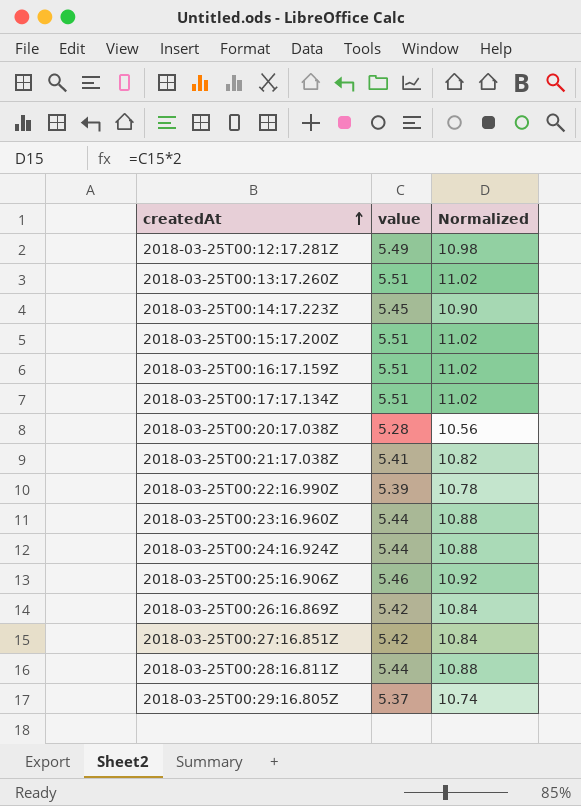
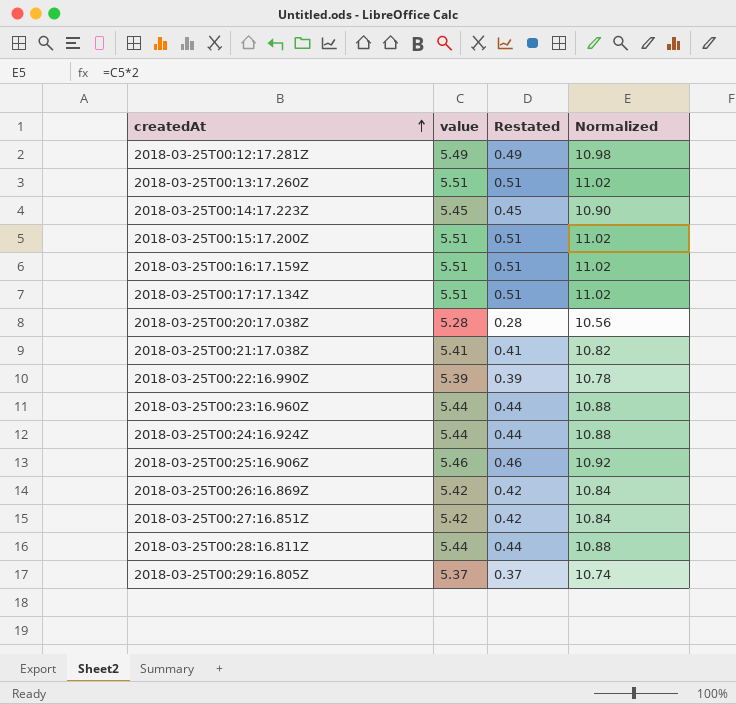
column Restated | formula: none -> [value] - 5

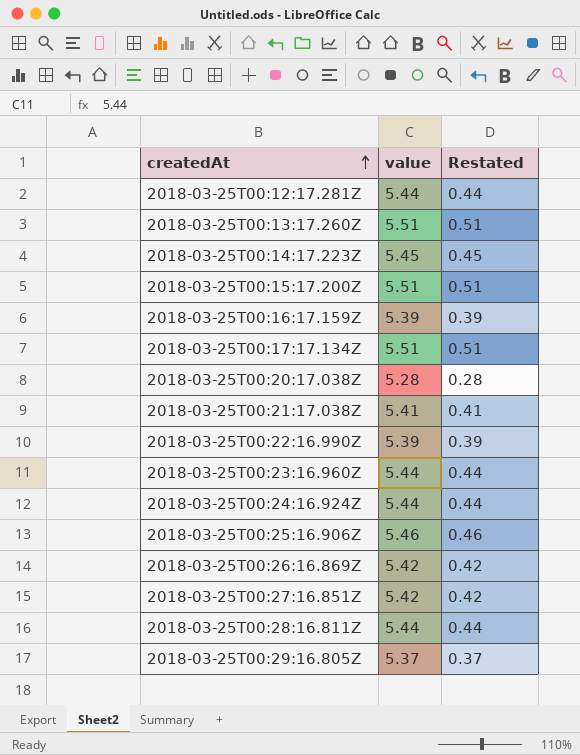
column Normalized | formula: [value] * 2 -> none
2018-03-25T00:12:17.281Z | value: 5.49 -> 5.44
2018-03-25T00:12:17.281Z | Restated: 0.49 -> 0.44
2018-03-25T00:16:17.159Z | value: 5.51 -> 5.39
2018-03-25T00:16:17.159Z | Restated: 0.51 -> 0.39

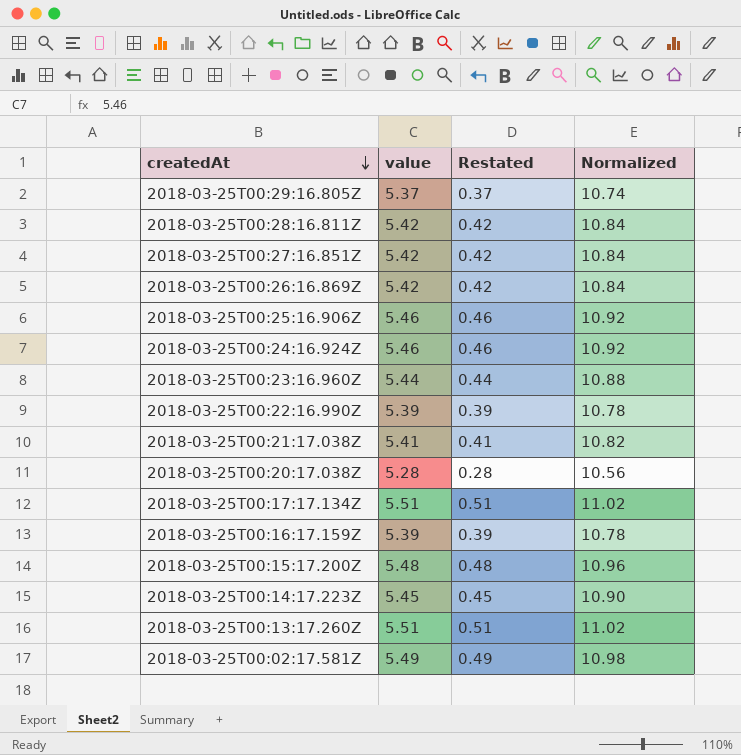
row order: createdAt ascending -> createdAt descending
column Normalized | formula: none -> [value] * 2
row 2018-03-25T00:12:17.281Z: 5.44 | 0.44 -> none
2018-03-25T00:28:16.811Z | value: 5.44 -> 5.42
2018-03-25T00:28:16.811Z | Restated: 0.44 -> 0.42
2018-03-25T00:24:16.924Z | value: 5.44 -> 5.46
2018-03-25T00:24:16.924Z | Restated: 0.44 -> 0.46
2018-03-25T00:15:17.200Z | value: 5.51 -> 5.48
2018-03-25T00:15:17.200Z | Restated: 0.51 -> 0.48
row 2018-03-25T00:02:17.581Z: none -> 5.49 | 0.49 | 10.98

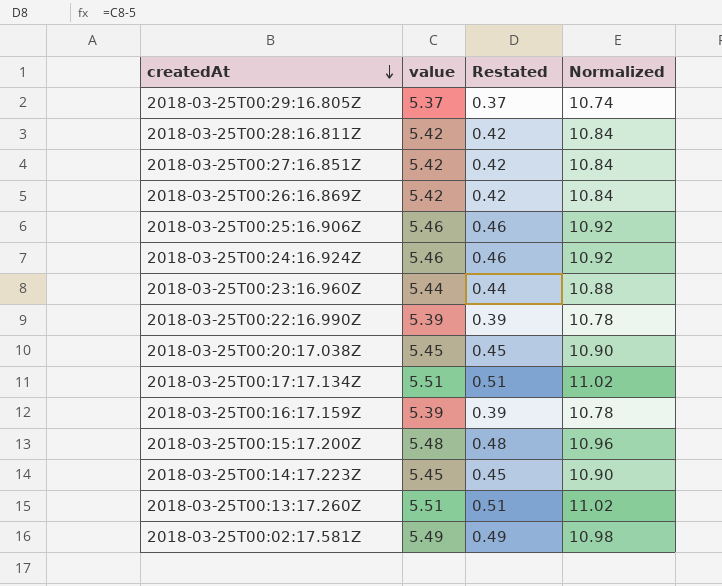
row 2018-03-25T00:21:17.038Z: 5.41 | 0.41 | 10.82 -> none
2018-03-25T00:20:17.038Z | value: 5.28 -> 5.45
2018-03-25T00:20:17.038Z | Restated: 0.28 -> 0.45
2018-03-25T00:20:17.038Z | Normalized: 10.56 -> 10.90

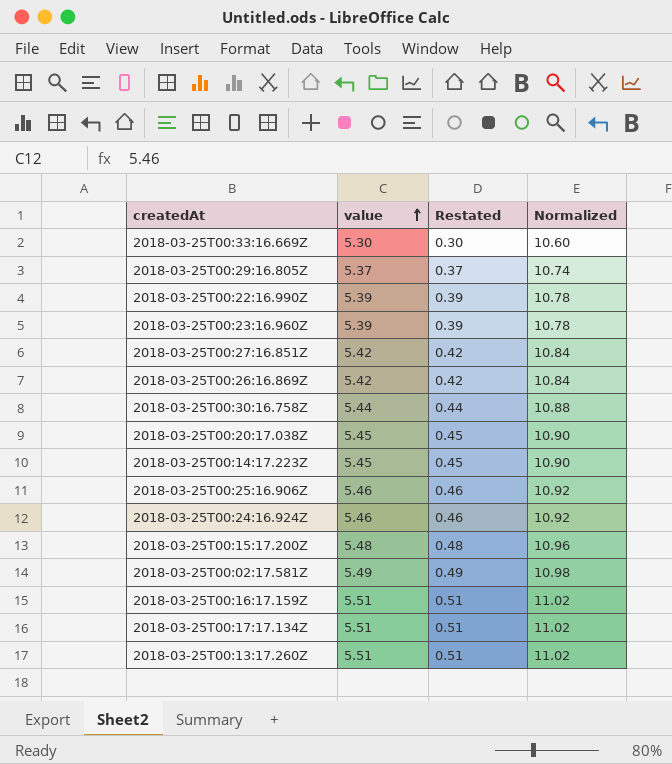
row order: createdAt descending -> value ascending
row 2018-03-25T00:28:16.811Z: 5.42 | 0.42 | 10.84 -> none
row 2018-03-25T00:33:16.669Z: none -> 5.30 | 0.30 | 10.60
2018-03-25T00:23:16.960Z | value: 5.44 -> 5.39
2018-03-25T00:23:16.960Z | Restated: 0.44 -> 0.39
2018-03-25T00:23:16.960Z | Normalized: 10.88 -> 10.78
row 2018-03-25T00:30:16.758Z: none -> 5.44 | 0.44 | 10.88
2018-03-25T00:16:17.159Z | value: 5.39 -> 5.51
2018-03-25T00:16:17.159Z | Restated: 0.39 -> 0.51
2018-03-25T00:16:17.159Z | Normalized: 10.78 -> 11.02

